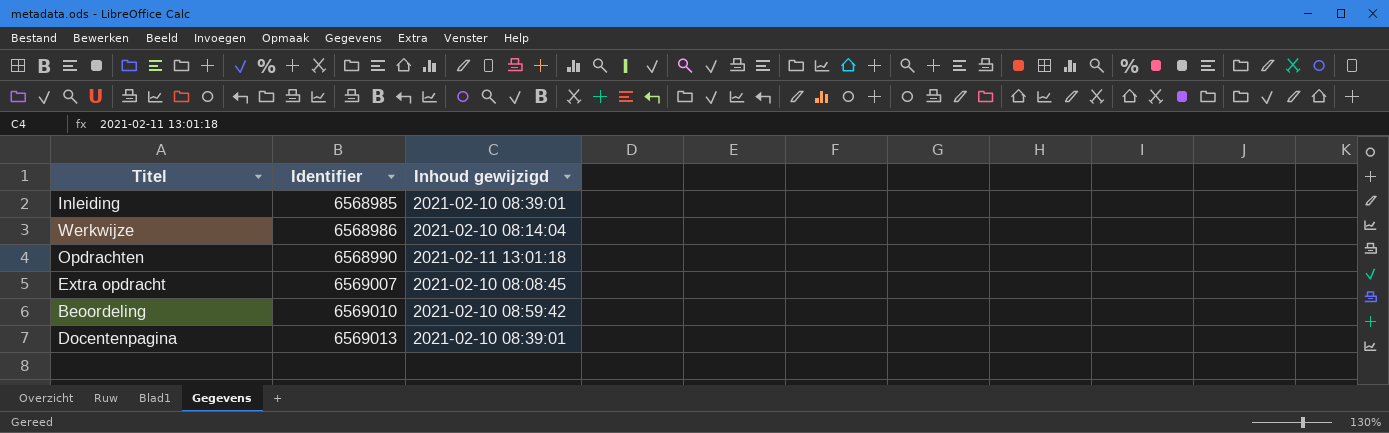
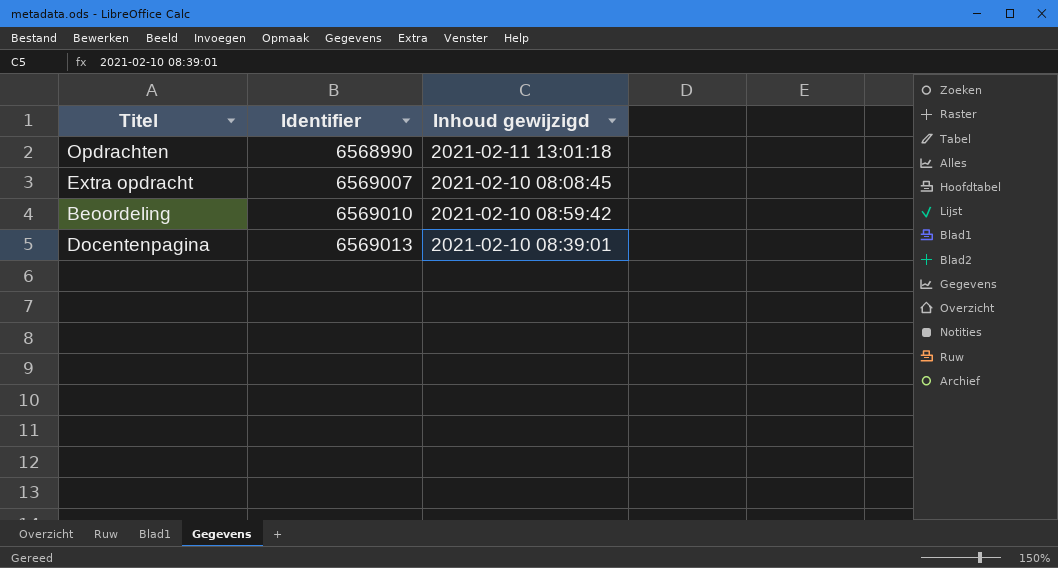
row Inleiding: 6568985 | 2021-02-10 08:39:01 -> none
row Werkwijze: 6568986 | 2021-02-10 08:14:04 -> none

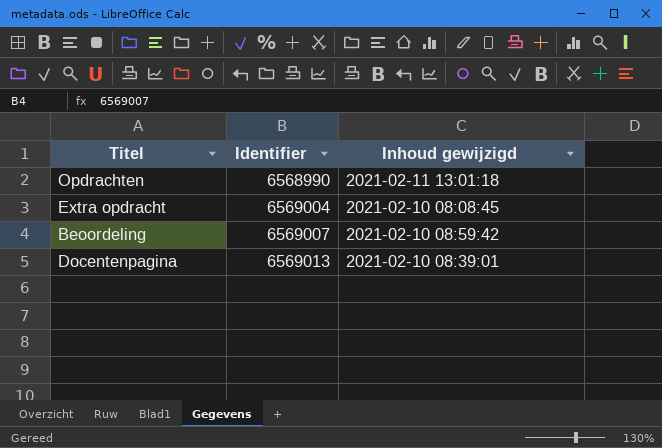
Extra opdracht | Identifier: 6569007 -> 6569004
Beoordeling | Identifier: 6569010 -> 6569007

